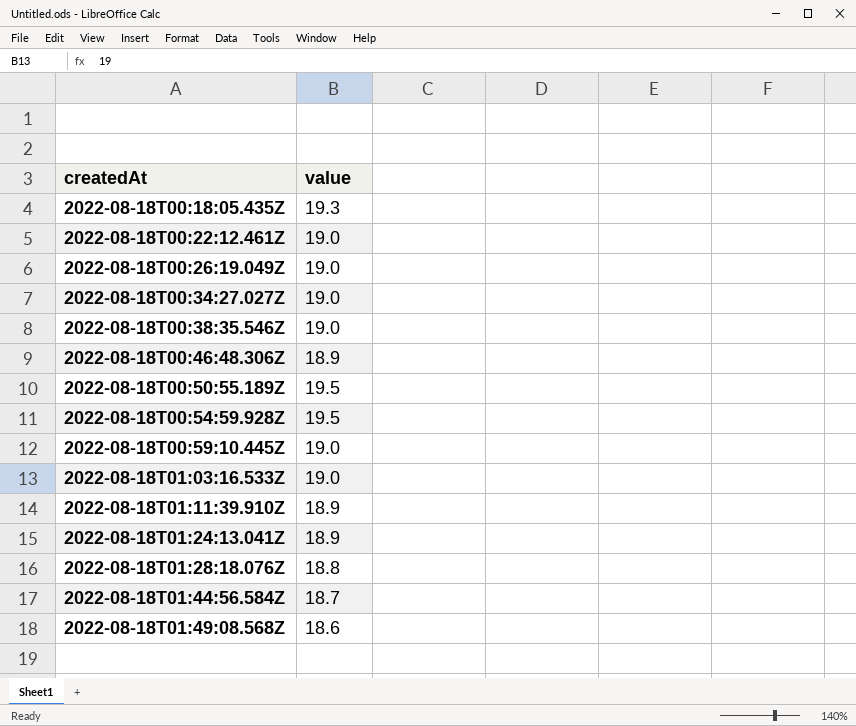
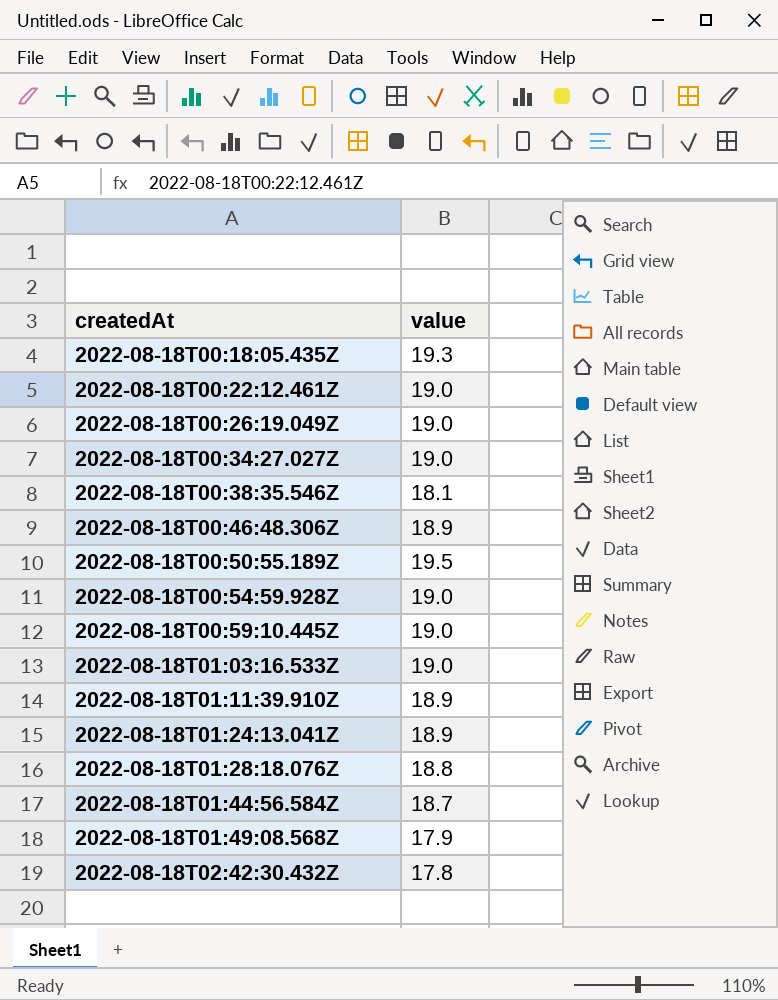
2022-08-18T00:38:35.546Z | value: 19.0 -> 18.1
2022-08-18T00:54:59.928Z | value: 19.5 -> 19.0
2022-08-18T01:49:08.568Z | value: 18.6 -> 17.9
row 2022-08-18T02:42:30.432Z: none -> 17.8

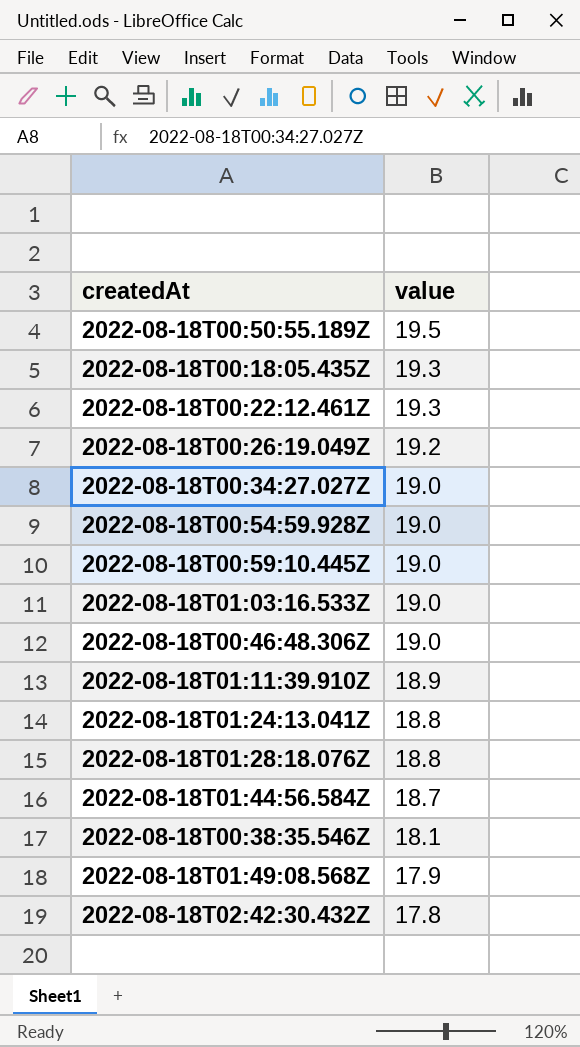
row order: createdAt ascending -> value descending
2022-08-18T00:22:12.461Z | value: 19.0 -> 19.3
2022-08-18T00:26:19.049Z | value: 19.0 -> 19.2
2022-08-18T00:46:48.306Z | value: 18.9 -> 19.0
2022-08-18T01:24:13.041Z | value: 18.9 -> 18.8

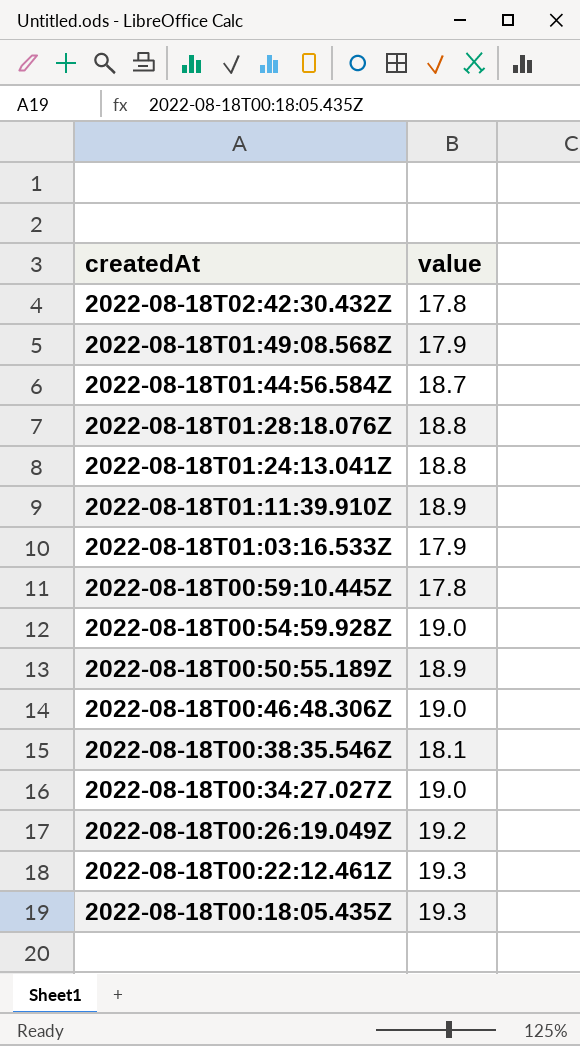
row order: value descending -> createdAt descending
2022-08-18T01:03:16.533Z | value: 19.0 -> 17.9
2022-08-18T00:59:10.445Z | value: 19.0 -> 17.8
2022-08-18T00:50:55.189Z | value: 19.5 -> 18.9

